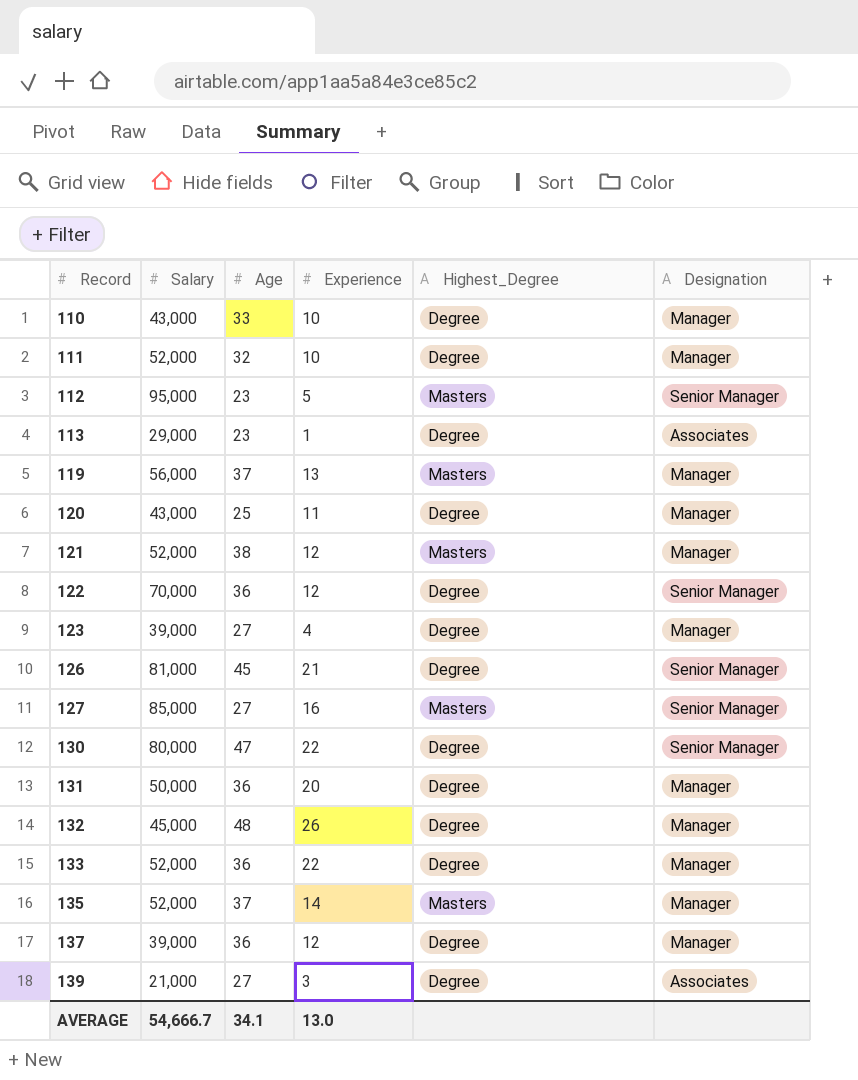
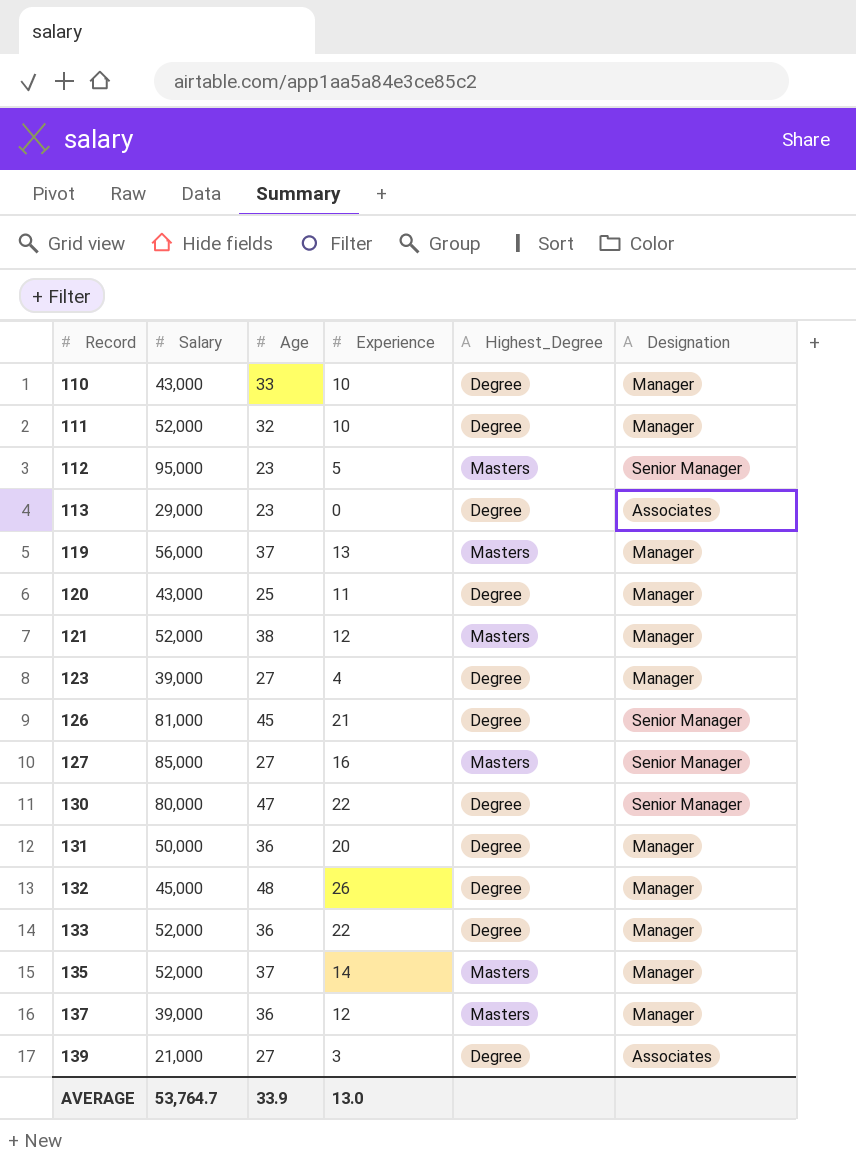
row 122: 70,000 | 36 | 12 | Degree | Senior Manager -> none
113 | Experience: 1 -> 0
137 | Highest_Degree: Degree -> Masters
AVERAGE | Salary: 54,666.7 -> 53,764.7
AVERAGE | Age: 34.1 -> 33.9

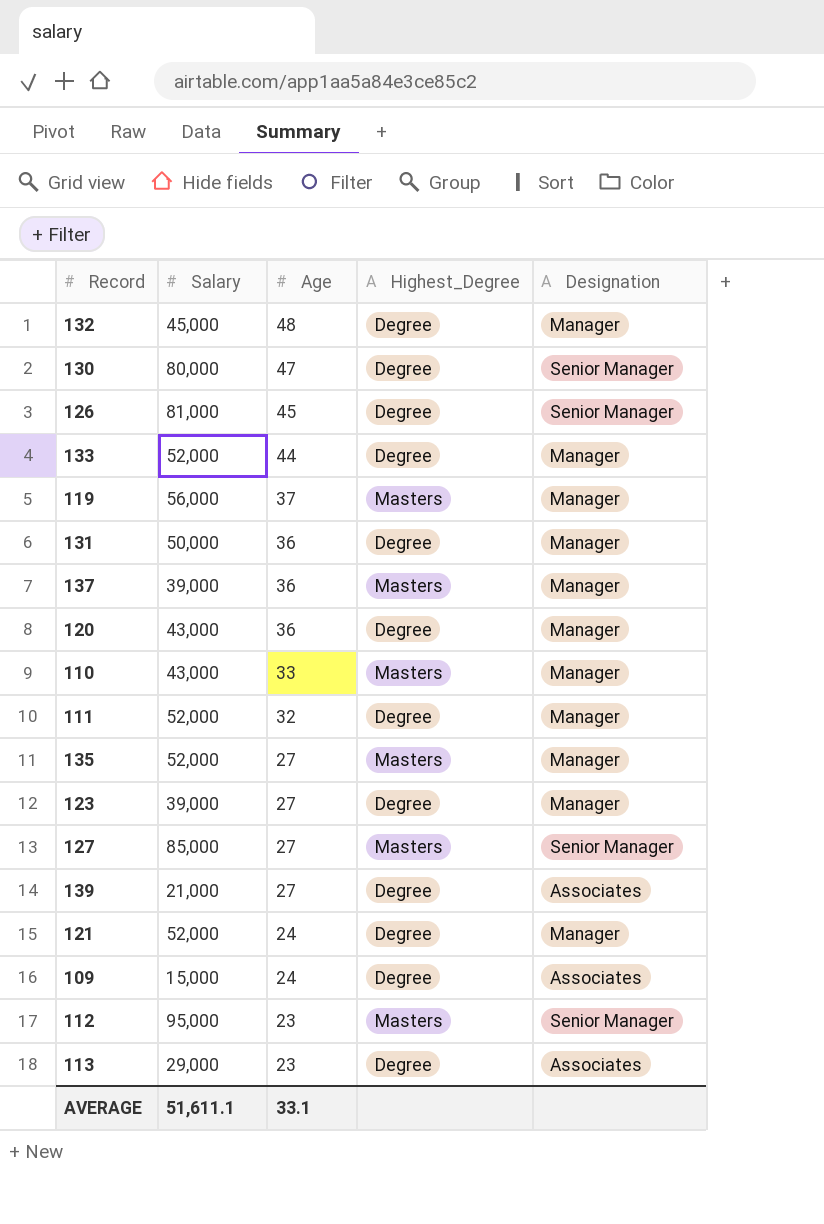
row order: Record ascending -> Age descending
column Experience | position: 4 -> none
133 | Age: 36 -> 44
120 | Age: 25 -> 36
110 | Highest_Degree: Degree -> Masters
135 | Age: 37 -> 27
121 | Age: 38 -> 24
121 | Highest_Degree: Masters -> Degree
row 109: none -> 15,000 | 24 | Degree | Associates
AVERAGE | Salary: 53,764.7 -> 51,611.1
AVERAGE | Age: 33.9 -> 33.1

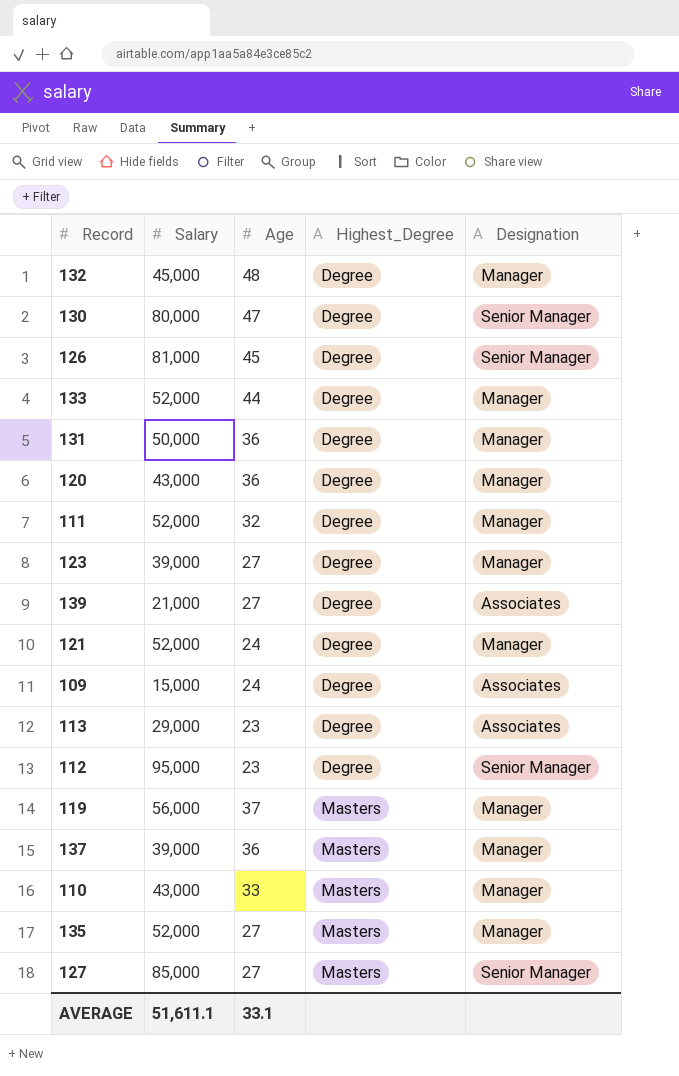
row order: Age descending -> Highest_Degree ascending
112 | Highest_Degree: Masters -> Degree

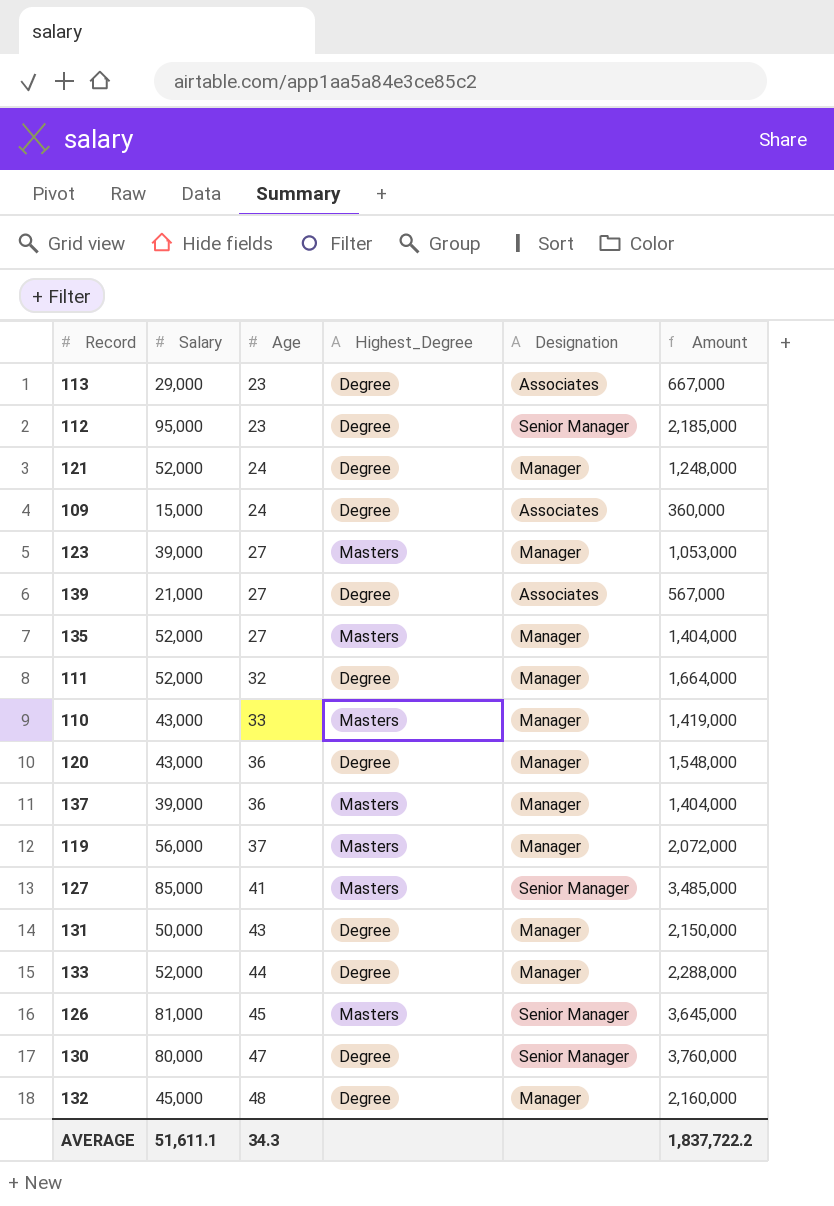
row order: Highest_Degree ascending -> Age ascending
column Amount | formula: none -> [Salary] * [Age]
123 | Highest_Degree: Degree -> Masters
127 | Age: 27 -> 41
131 | Age: 36 -> 43
126 | Highest_Degree: Degree -> Masters
AVERAGE | Age: 33.1 -> 34.3

